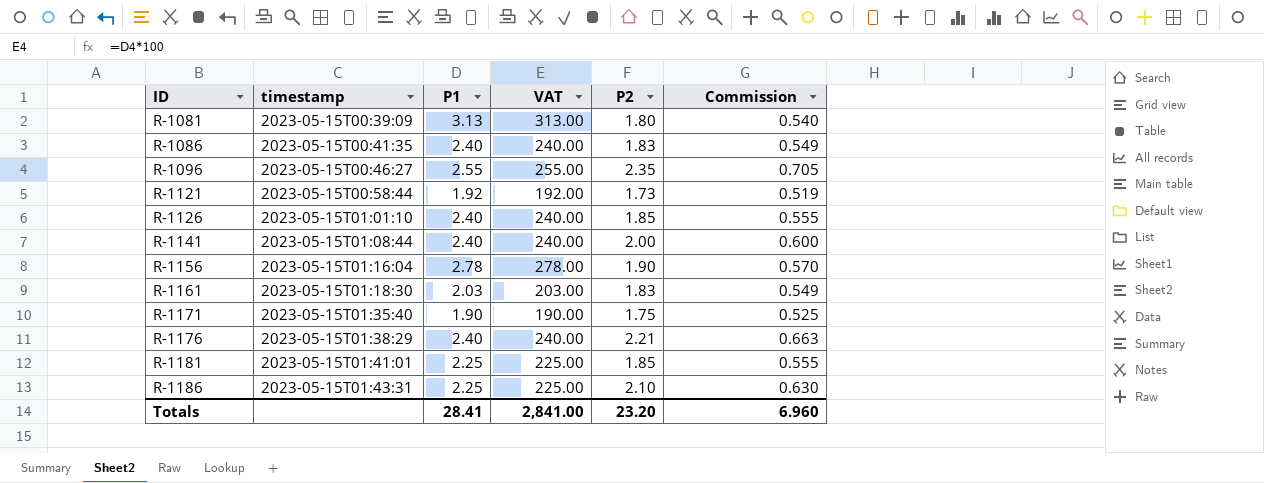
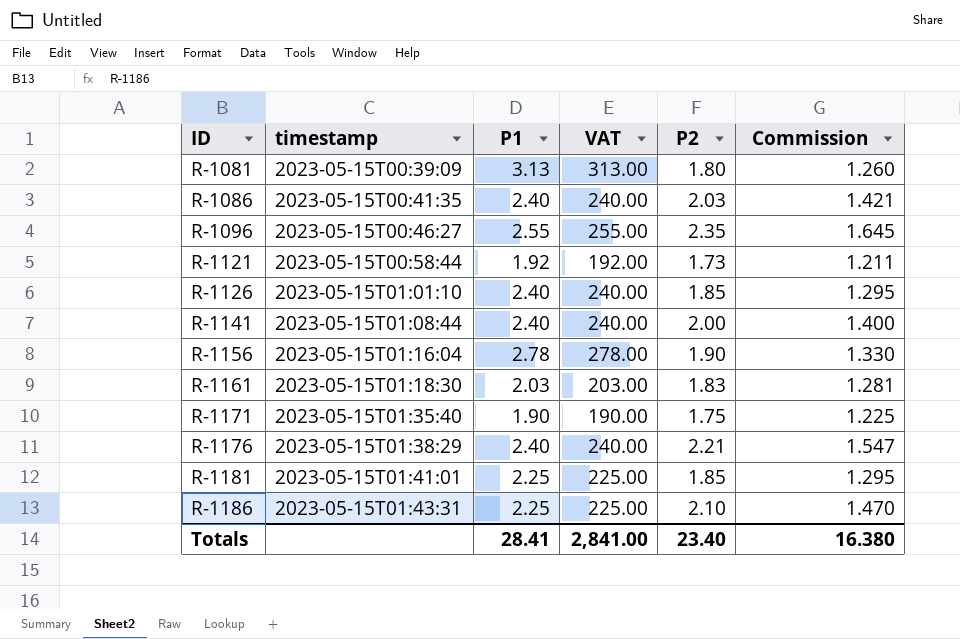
column Commission | formula: [P2] * 0.3 -> [P2] * 0.7
R-1086 | P2: 1.83 -> 2.03
Totals | P2: 23.20 -> 23.40
Totals | Commission: 6.960 -> 16.380

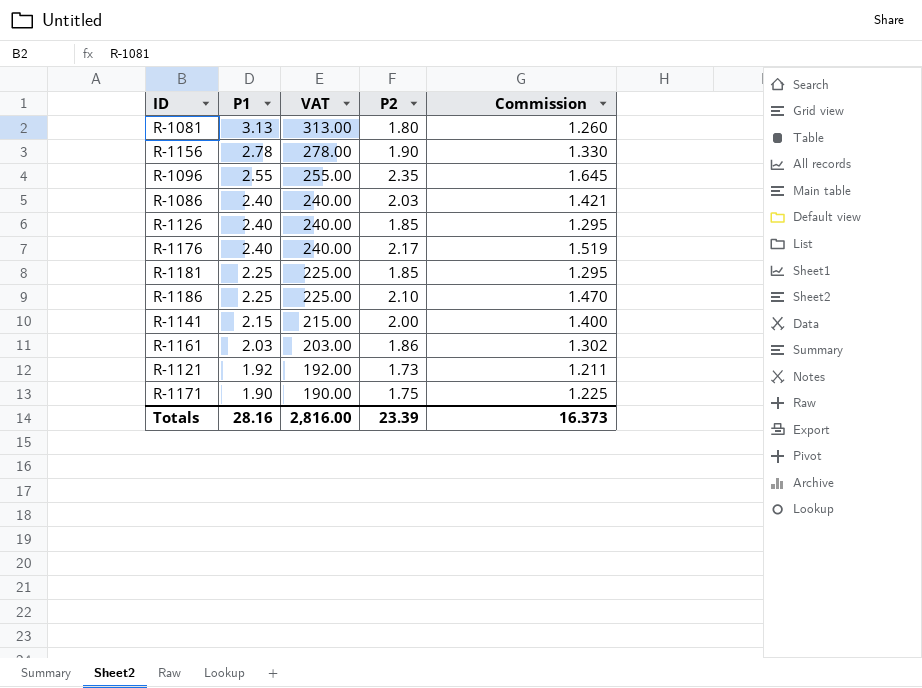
row order: ID ascending -> P1 descending
column timestamp | position: 2 -> none
R-1176 | P2: 2.21 -> 2.17
R-1176 | Commission: 1.547 -> 1.519
R-1141 | P1: 2.40 -> 2.15
R-1141 | VAT: 240.00 -> 215.00
R-1161 | P2: 1.83 -> 1.86
R-1161 | Commission: 1.281 -> 1.302
Totals | P1: 28.41 -> 28.16
Totals | VAT: 2,841.00 -> 2,816.00
Totals | P2: 23.40 -> 23.39
Totals | Commission: 16.380 -> 16.373

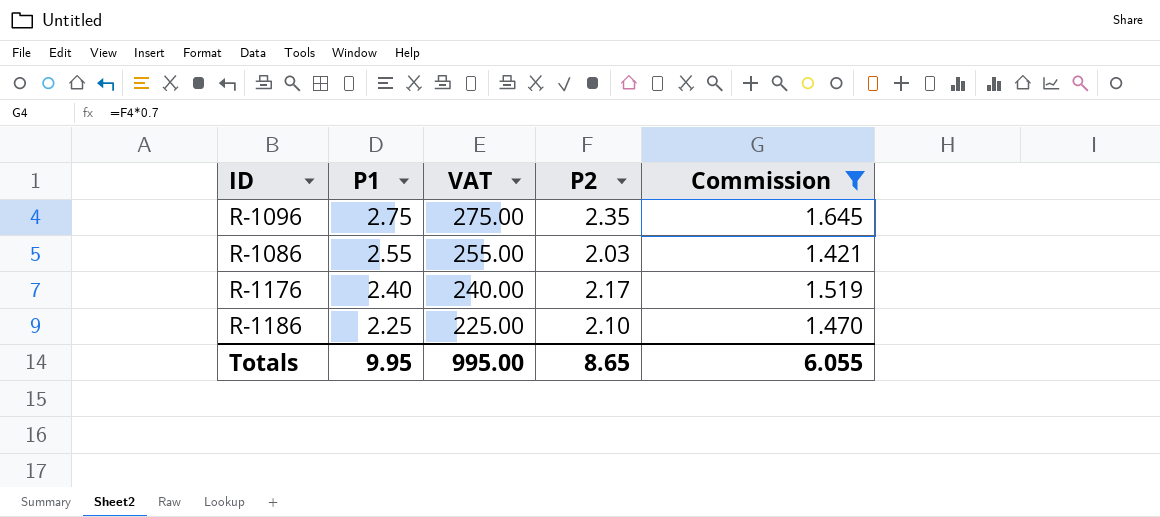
filter: none -> Commission >= 1.421
R-1096 | P1: 2.55 -> 2.75
R-1096 | VAT: 255.00 -> 275.00
R-1086 | P1: 2.40 -> 2.55
R-1086 | VAT: 240.00 -> 255.00
Totals | P1: 28.16 -> 9.95
Totals | VAT: 2,816.00 -> 995.00
Totals | P2: 23.39 -> 8.65
Totals | Commission: 16.373 -> 6.055

